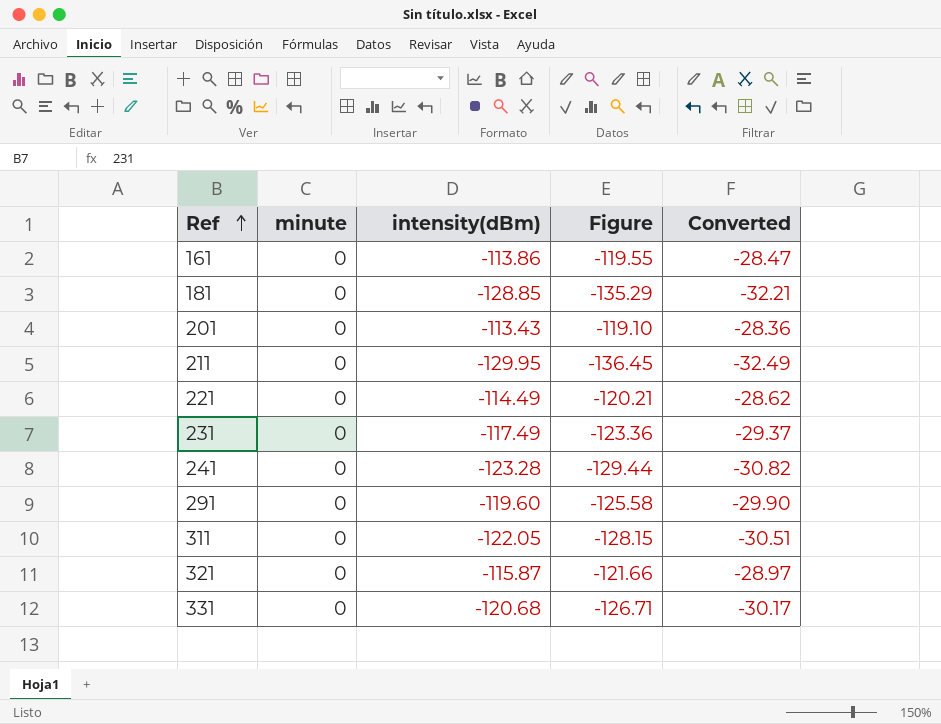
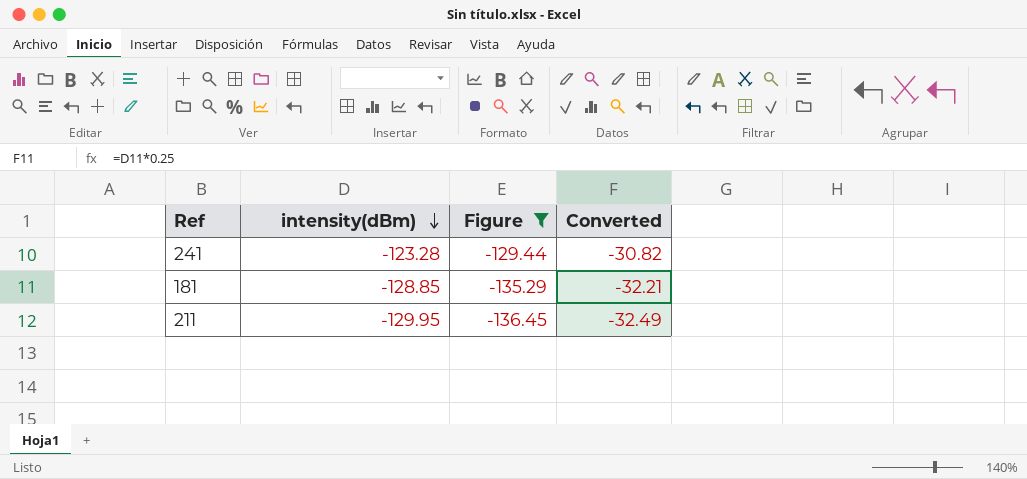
filter: none -> Figure <= -129.44
row order: Ref ascending -> intensity(dBm) descending
column minute | position: 2 -> none

